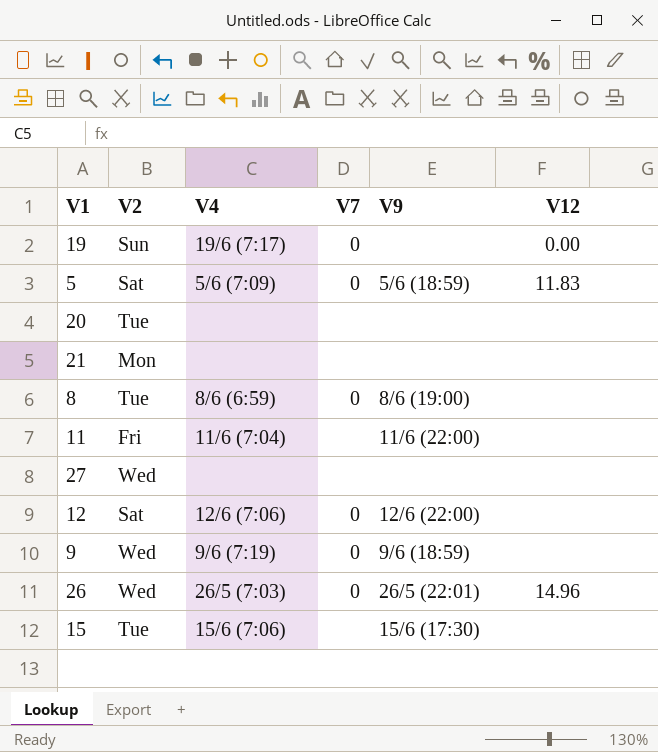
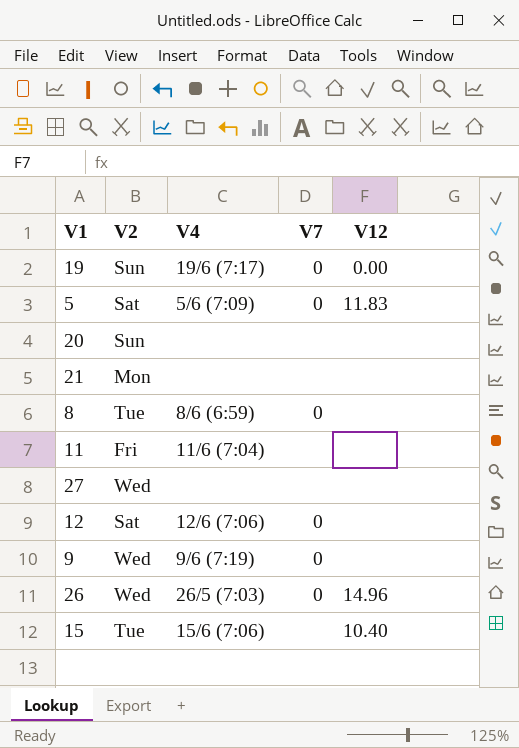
column V9 | position: 5 -> none
20 | V2: Tue -> Sun
15 | V12: none -> 10.40

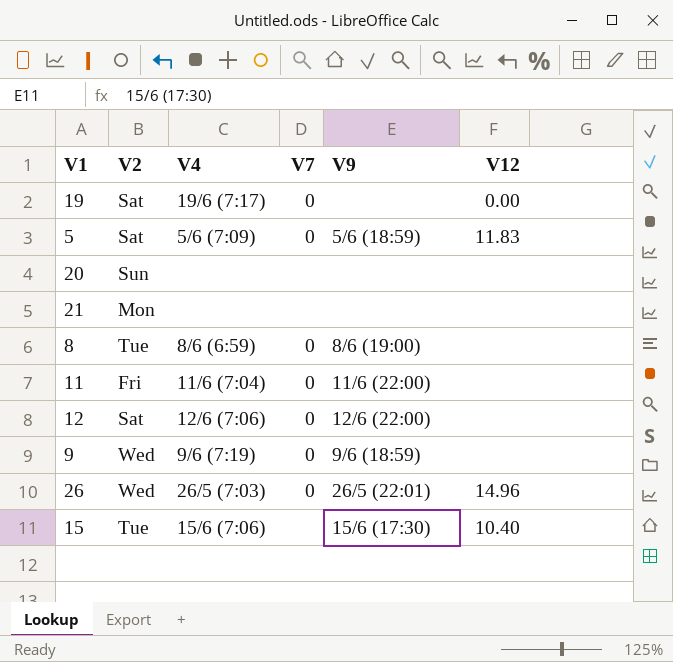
column V9 | position: none -> 5
row 27: Wed | none | none | none -> none
19 | V2: Sun -> Sat
11 | V7: none -> 0

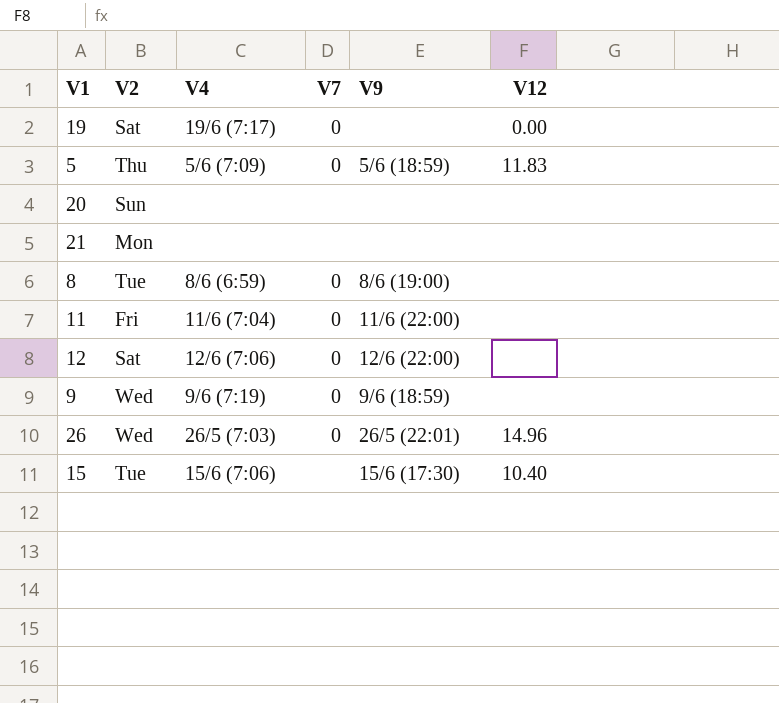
5 | V2: Sat -> Thu

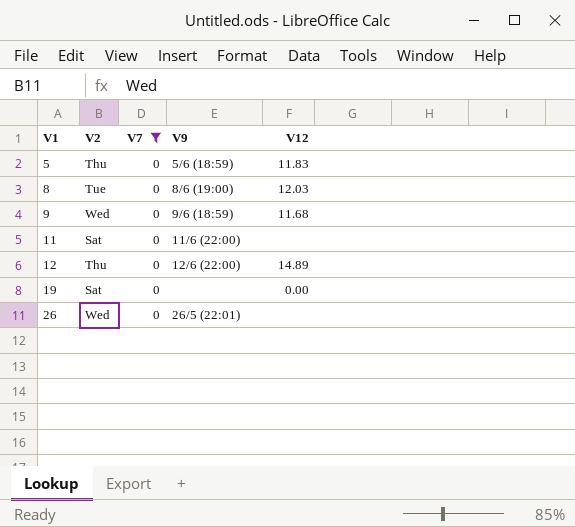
filter: none -> V7 = 0
row order: none -> V1 ascending
column V4 | position: 3 -> none
8 | V12: none -> 12.03
9 | V12: none -> 11.68
11 | V2: Fri -> Sat
12 | V2: Sat -> Thu
12 | V12: none -> 14.89
26 | V12: 14.96 -> none

